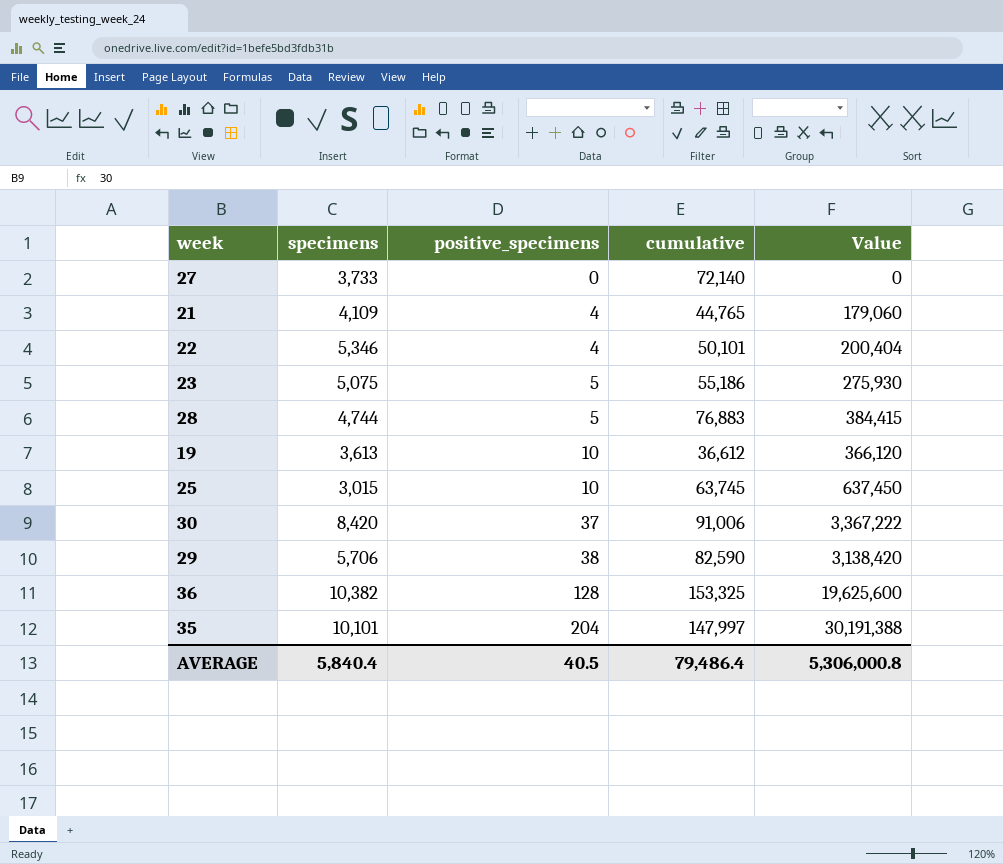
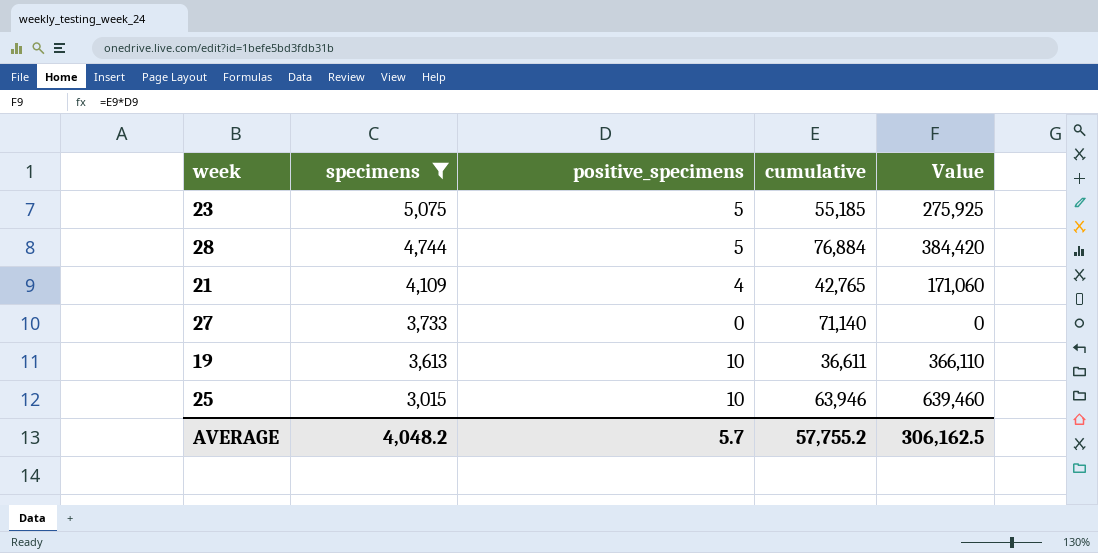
filter: none -> specimens <= 5,075
row order: positive_specimens ascending -> specimens descending
23 | cumulative: 55,186 -> 55,185
23 | Value: 275,930 -> 275,925
28 | cumulative: 76,883 -> 76,884
28 | Value: 384,415 -> 384,420
21 | cumulative: 44,765 -> 42,765
21 | Value: 179,060 -> 171,060
27 | cumulative: 72,140 -> 71,140
19 | cumulative: 36,612 -> 36,611
19 | Value: 366,120 -> 366,110
25 | cumulative: 63,745 -> 63,946
25 | Value: 637,450 -> 639,460
AVERAGE | specimens: 5,840.4 -> 4,048.2
AVERAGE | positive_specimens: 40.5 -> 5.7
AVERAGE | cumulative: 79,486.4 -> 57,755.2
AVERAGE | Value: 5,306,000.8 -> 306,162.5

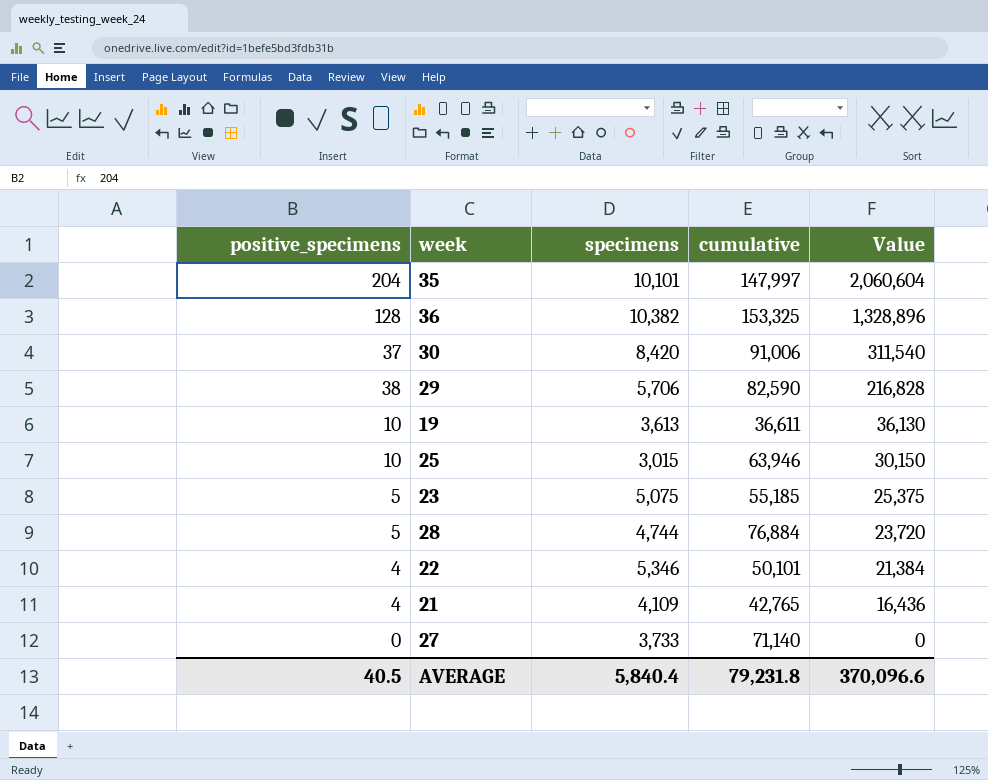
filter: specimens <= 5,075 -> none
row order: specimens descending -> Value descending
column positive_specimens | position: 3 -> 1
column Value | formula: [positive_specimens] * [cumulative] -> [positive_specimens] * [specimens]
AVERAGE | positive_specimens: 5.7 -> 40.5
AVERAGE | specimens: 4,048.2 -> 5,840.4
AVERAGE | cumulative: 57,755.2 -> 79,231.8
AVERAGE | Value: 306,162.5 -> 370,096.6

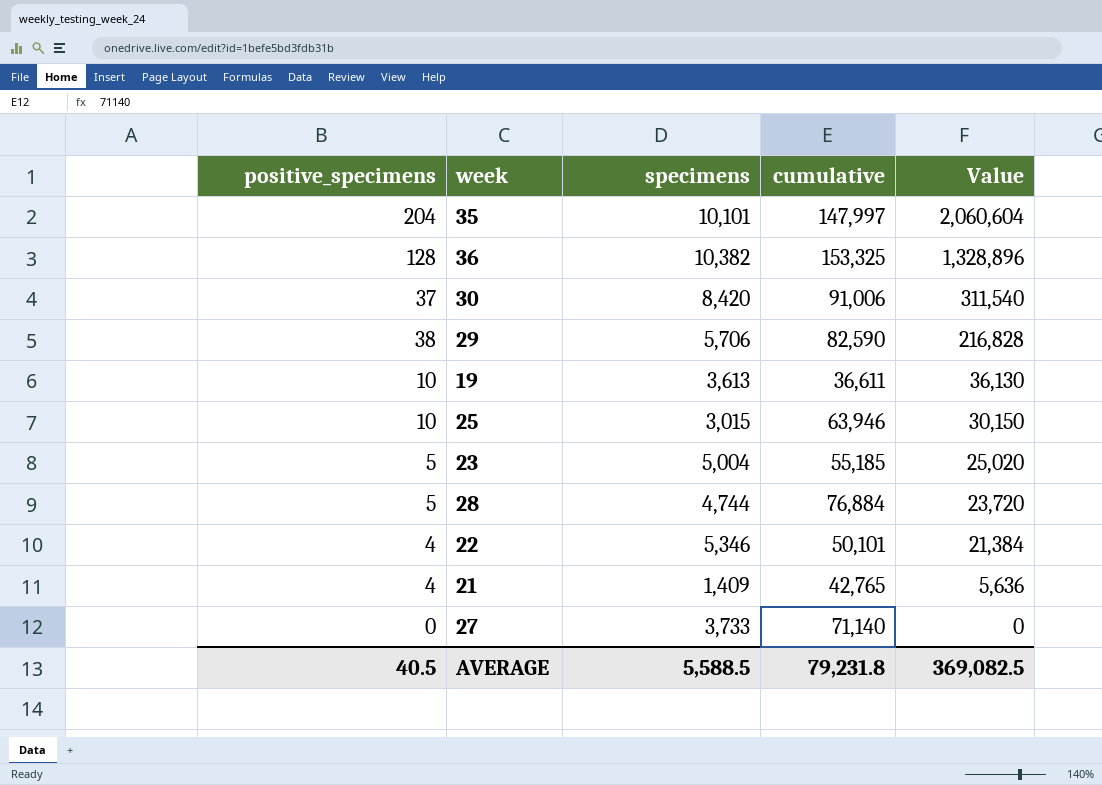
23 | specimens: 5,075 -> 5,004
23 | Value: 25,375 -> 25,020
21 | specimens: 4,109 -> 1,409
21 | Value: 16,436 -> 5,636
AVERAGE | specimens: 5,840.4 -> 5,588.5
AVERAGE | Value: 370,096.6 -> 369,082.5

